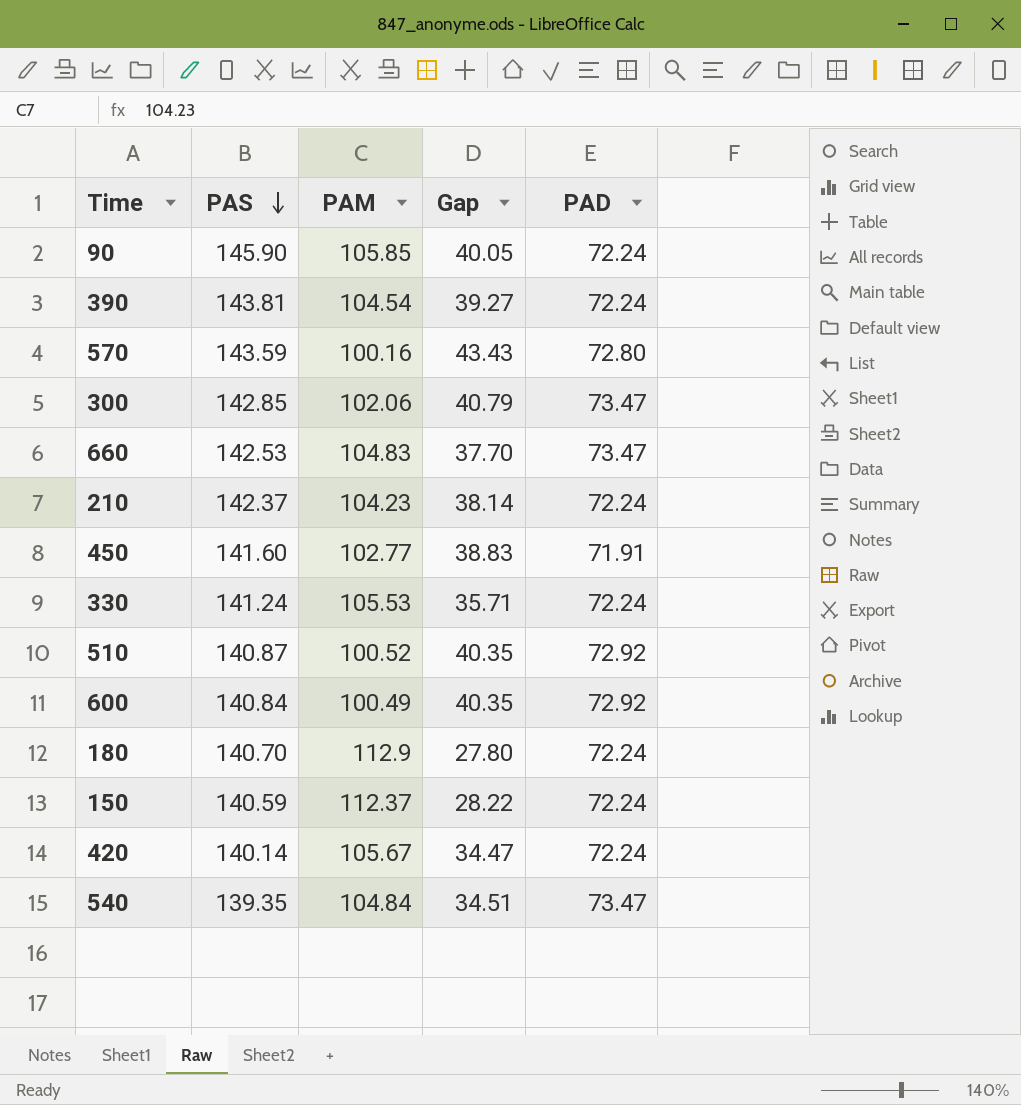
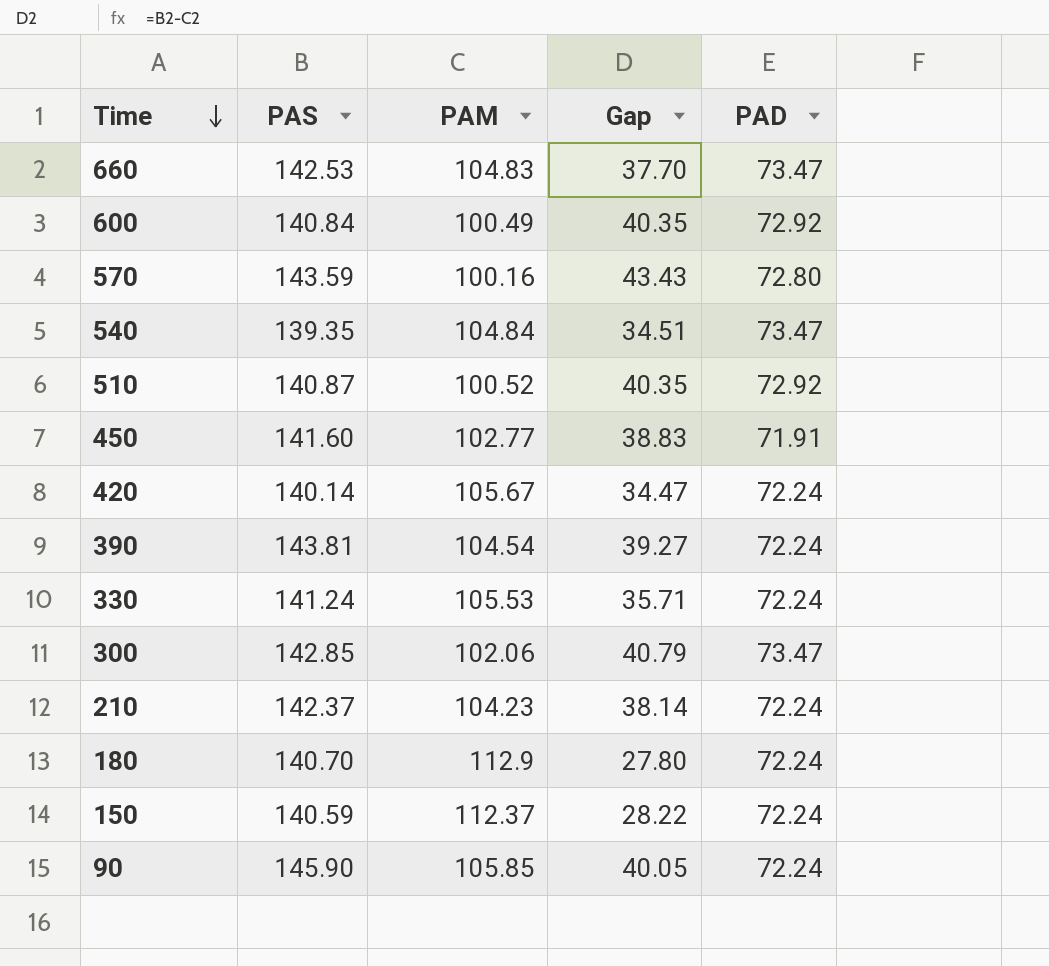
row order: PAS descending -> Time descending

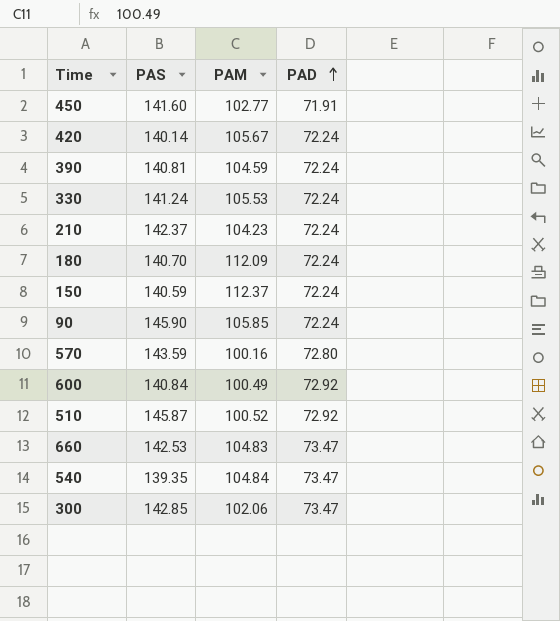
row order: Time descending -> PAD ascending
column Gap | formula: [PAS] - [PAM] -> none
390 | PAS: 143.81 -> 140.81
390 | PAM: 104.54 -> 104.59
180 | PAM: 112.9 -> 112.09
510 | PAS: 140.87 -> 145.87

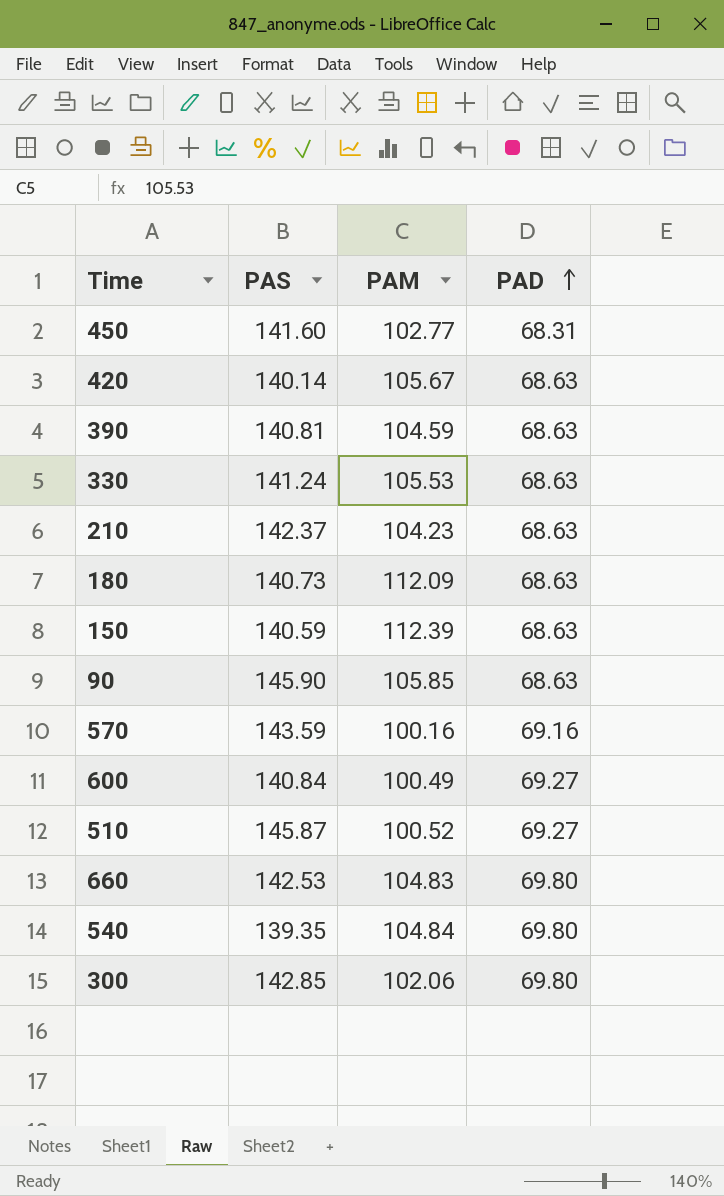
450 | PAD: 71.91 -> 68.31
420 | PAD: 72.24 -> 68.63
390 | PAD: 72.24 -> 68.63
330 | PAD: 72.24 -> 68.63
210 | PAD: 72.24 -> 68.63
180 | PAS: 140.70 -> 140.73
180 | PAD: 72.24 -> 68.63
150 | PAM: 112.37 -> 112.39
150 | PAD: 72.24 -> 68.63
90 | PAD: 72.24 -> 68.63
570 | PAD: 72.80 -> 69.16
600 | PAD: 72.92 -> 69.27
510 | PAD: 72.92 -> 69.27
660 | PAD: 73.47 -> 69.80
540 | PAD: 73.47 -> 69.80
300 | PAD: 73.47 -> 69.80

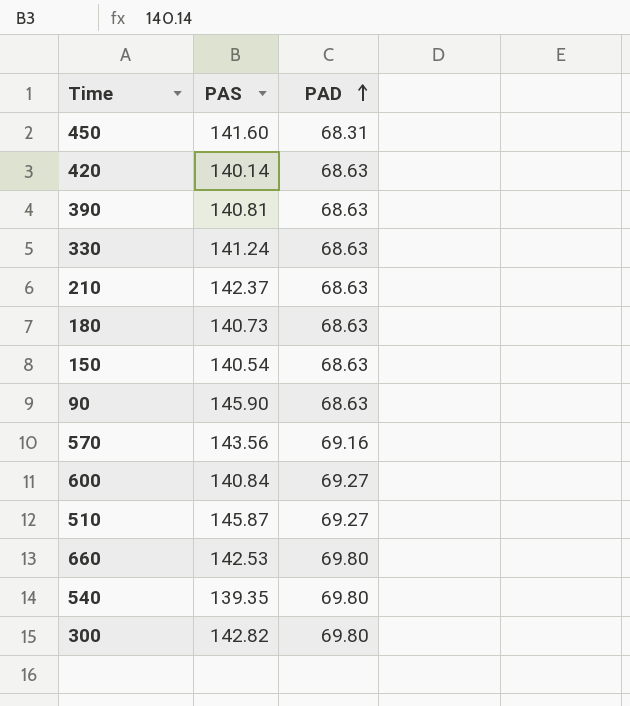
column PAM | position: 3 -> none
150 | PAS: 140.59 -> 140.54
570 | PAS: 143.59 -> 143.56
300 | PAS: 142.85 -> 142.82

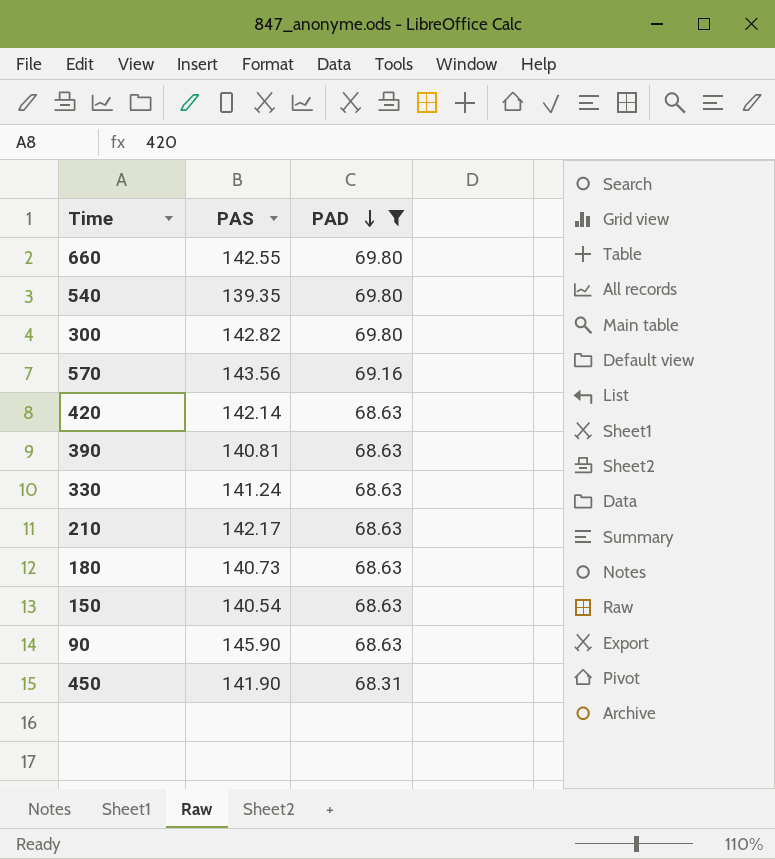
filter: none -> PAD != 69.27
row order: PAD ascending -> PAD descending
660 | PAS: 142.53 -> 142.55
420 | PAS: 140.14 -> 142.14
210 | PAS: 142.37 -> 142.17
450 | PAS: 141.60 -> 141.90

